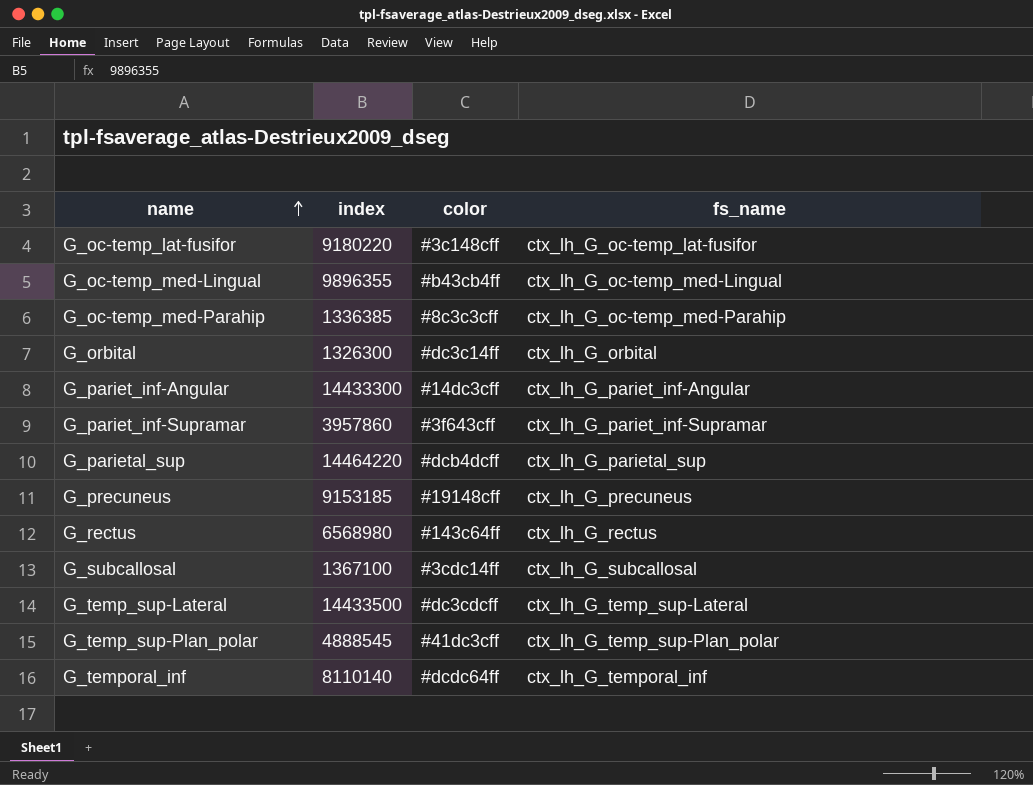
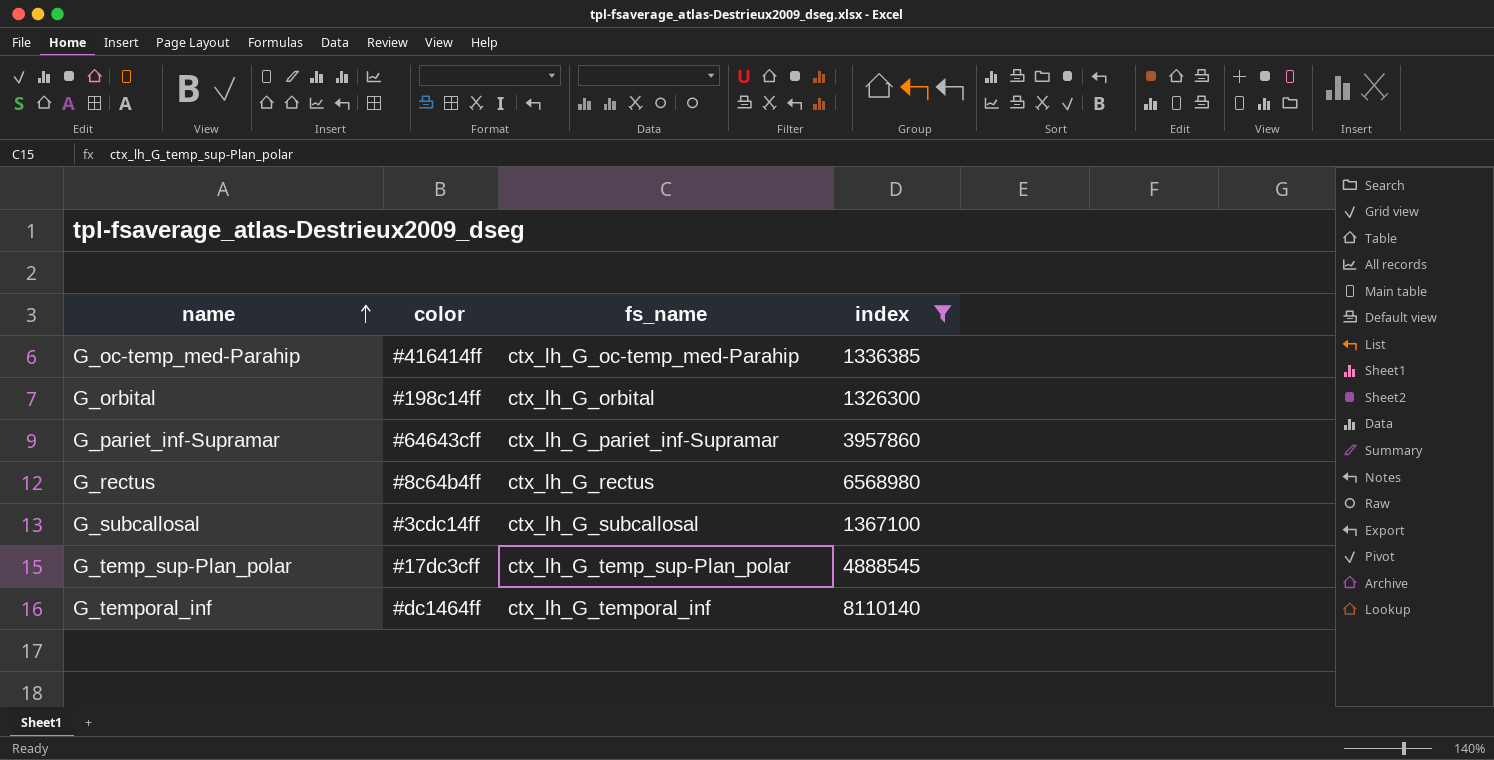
filter: none -> index <= 8110140
column index | position: 2 -> 4
G_oc-temp_med-Parahip | color: #8c3c3cff -> #416414ff
G_orbital | color: #dc3c14ff -> #198c14ff
G_pariet_inf-Supramar | color: #3f643cff -> #64643cff
G_rectus | color: #143c64ff -> #8c64b4ff
G_temp_sup-Plan_polar | color: #41dc3cff -> #17dc3cff
G_temporal_inf | color: #dcdc64ff -> #dc1464ff

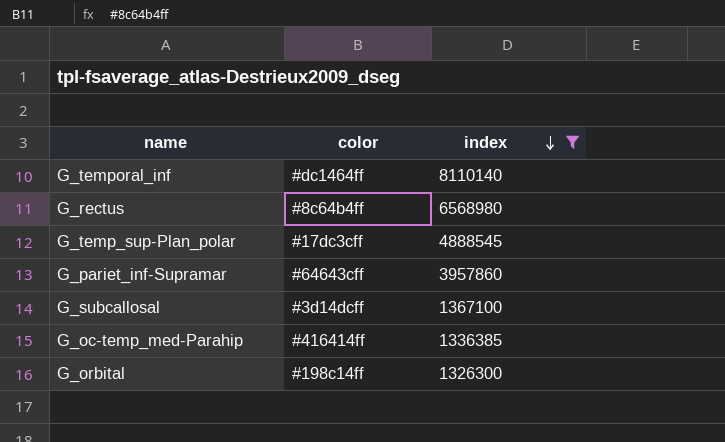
row order: name ascending -> index descending
column fs_name | position: 3 -> none
G_subcallosal | color: #3cdc14ff -> #3d14dcff

